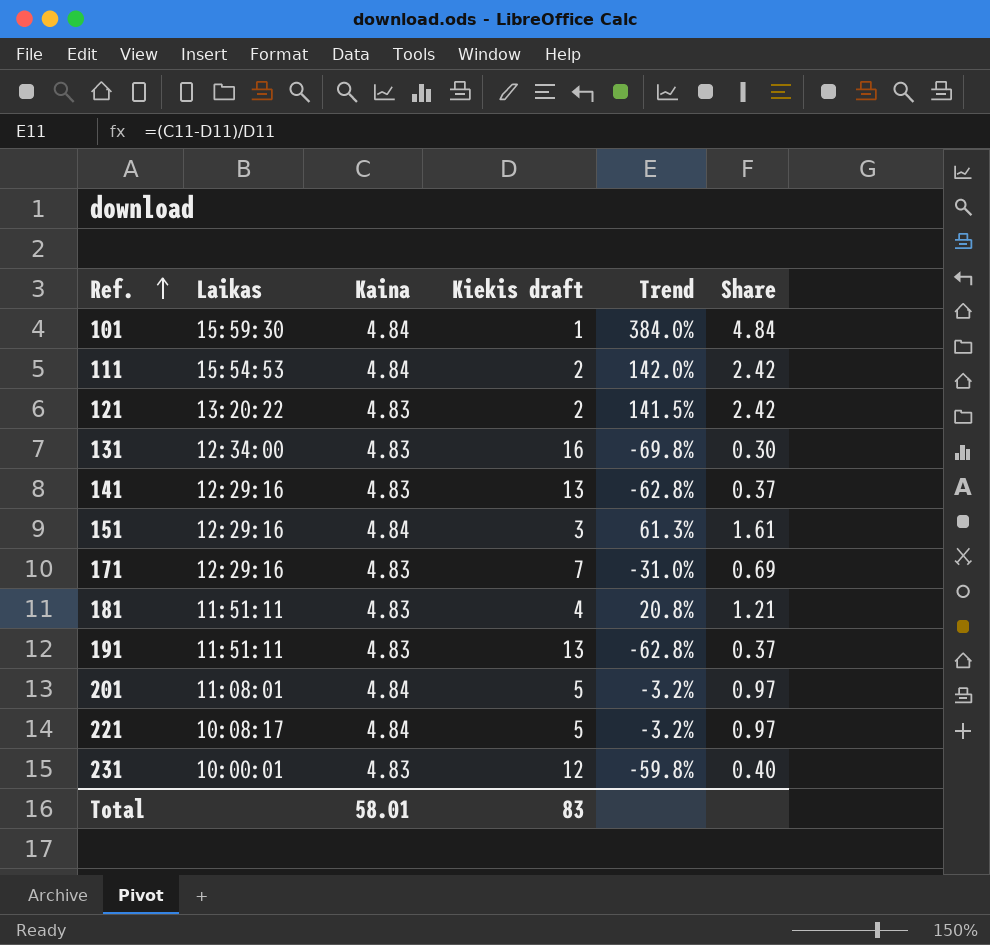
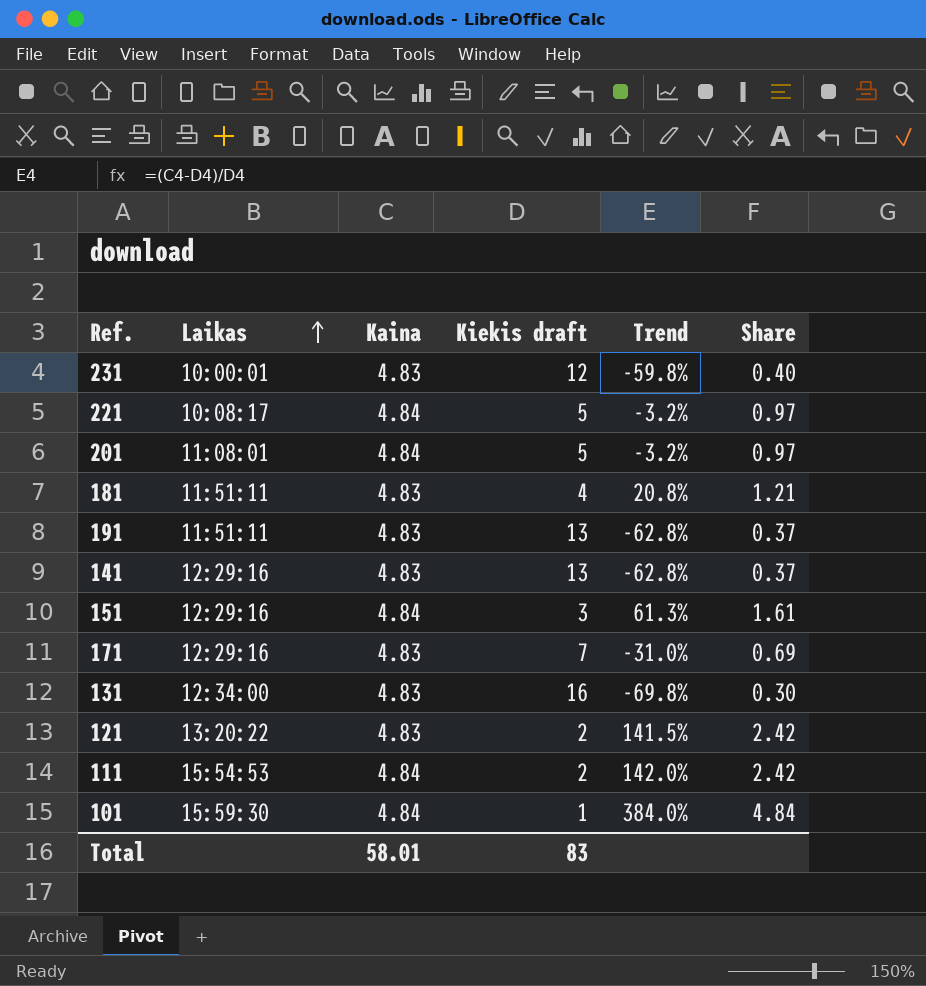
row order: Ref. ascending -> Laikas ascending

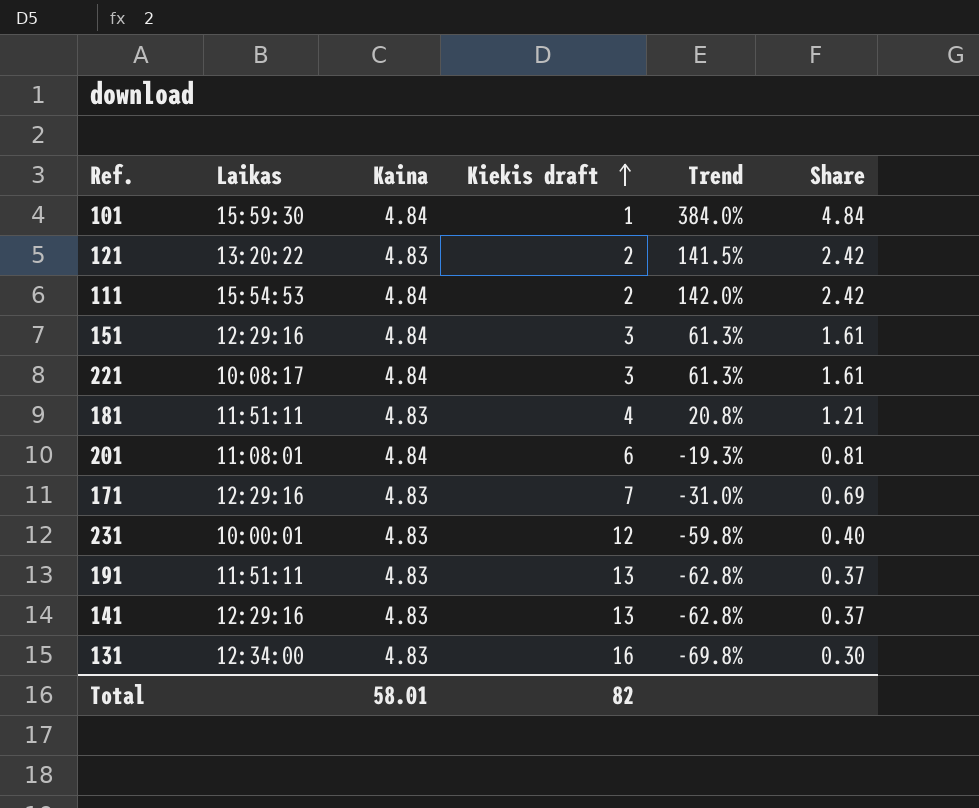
row order: Laikas ascending -> Kiekis draft ascending
221 | Kiekis draft: 5 -> 3
221 | Trend: -3.2% -> 61.3%
221 | Share: 0.97 -> 1.61
201 | Kiekis draft: 5 -> 6
201 | Trend: -3.2% -> -19.3%
201 | Share: 0.97 -> 0.81
Total | Kiekis draft: 83 -> 82

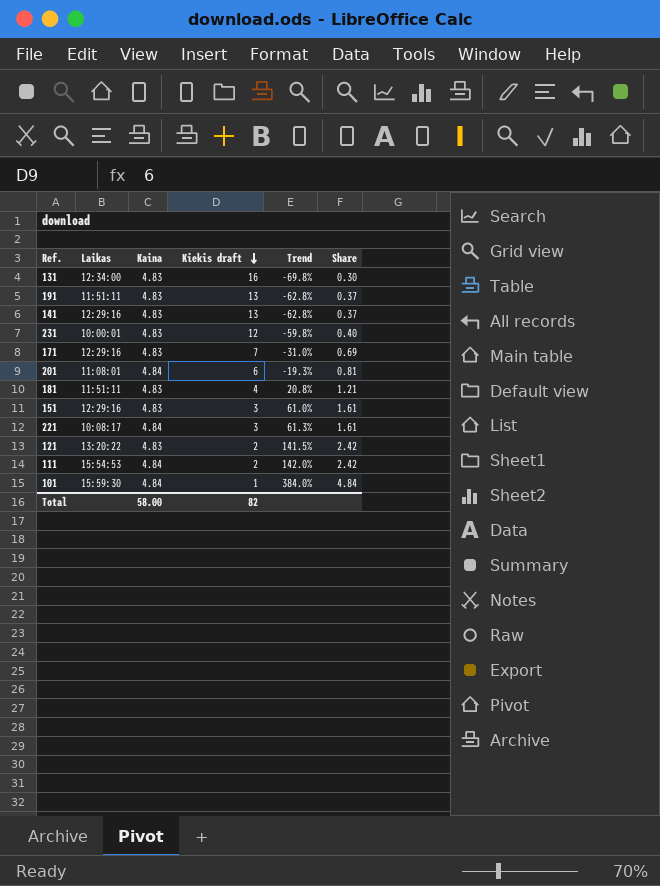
row order: Kiekis draft ascending -> Kiekis draft descending
151 | Kaina: 4.84 -> 4.83
151 | Trend: 61.3% -> 61.0%
Total | Kaina: 58.01 -> 58.00

